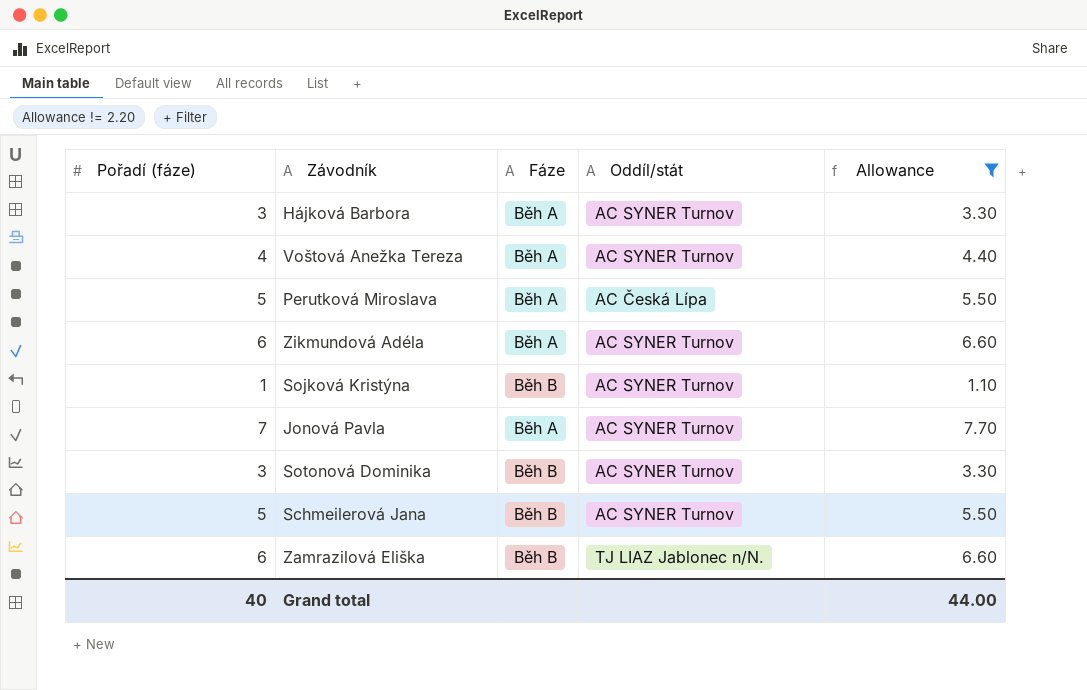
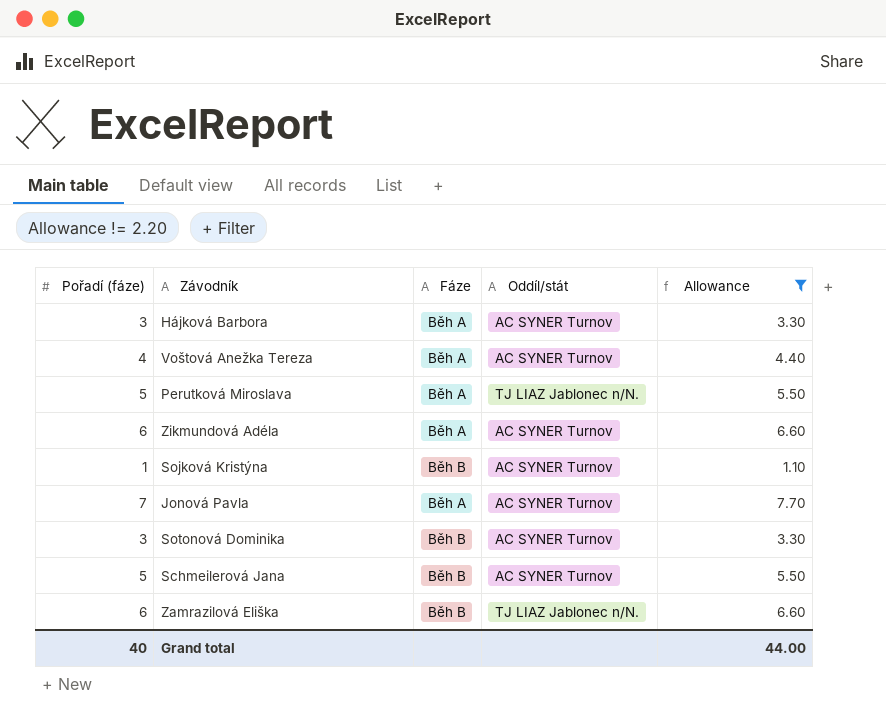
Perutková Miroslava | Oddíl/stát: AC Česká Lípa -> TJ LIAZ Jablonec n/N.

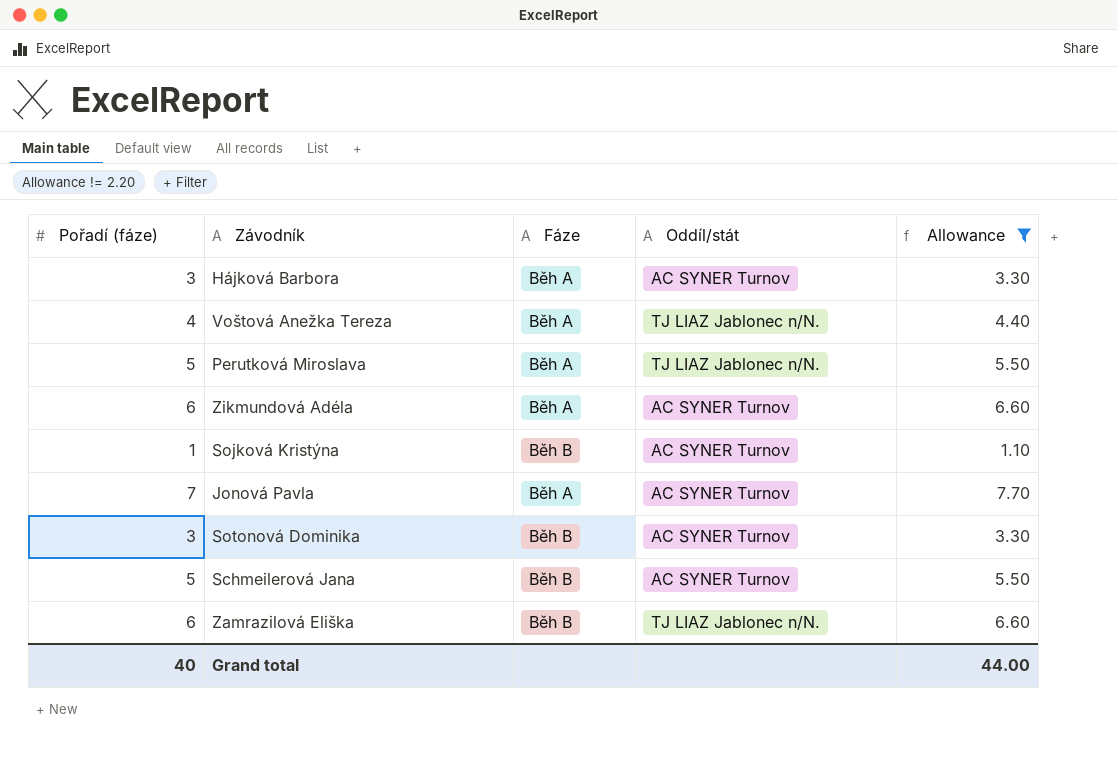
Voštová Anežka Tereza | Oddíl/stát: AC SYNER Turnov -> TJ LIAZ Jablonec n/N.

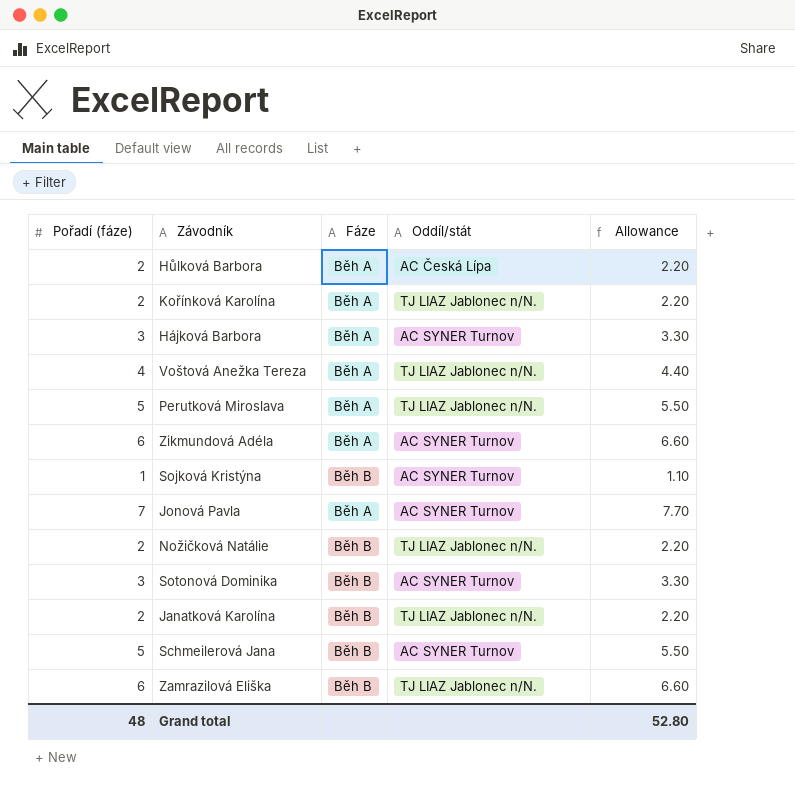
filter: Allowance != 2.20 -> none
Grand total | Pořadí (fáze): 40 -> 48
Grand total | Allowance: 44.00 -> 52.80

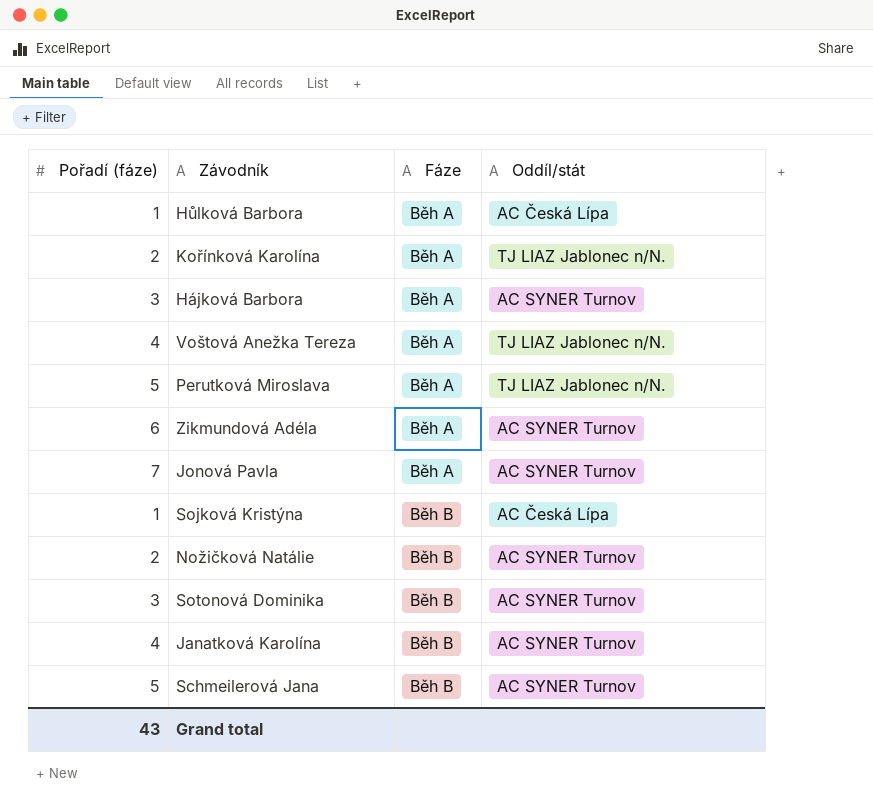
row order: none -> Fáze ascending
column Allowance | formula: [Pořadí (fáze)] * 1.1 -> none
row Zamrazilová Eliška: 6 | Běh B | TJ LIAZ Jablonec n/N. | 6.60 -> none
Hůlková Barbora | Pořadí (fáze): 2 -> 1
Sojková Kristýna | Oddíl/stát: AC SYNER Turnov -> AC Česká Lípa
Nožičková Natálie | Oddíl/stát: TJ LIAZ Jablonec n/N. -> AC SYNER Turnov
Janatková Karolína | Pořadí (fáze): 2 -> 4
Janatková Karolína | Oddíl/stát: TJ LIAZ Jablonec n/N. -> AC SYNER Turnov
Grand total | Pořadí (fáze): 48 -> 43

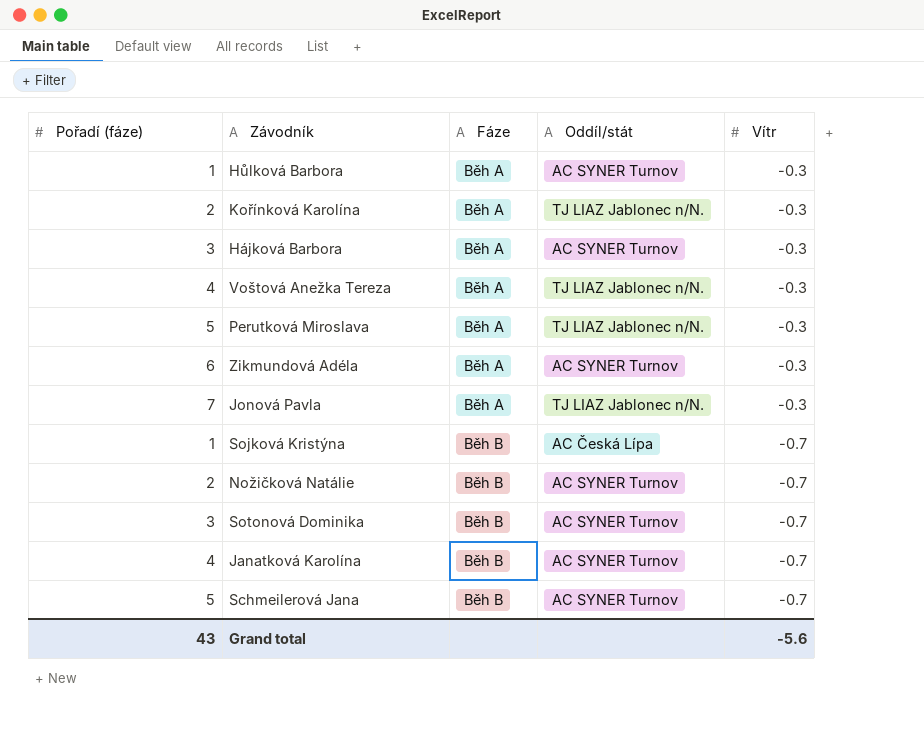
column Vítr | position: none -> 5
Hůlková Barbora | Oddíl/stát: AC Česká Lípa -> AC SYNER Turnov
Jonová Pavla | Oddíl/stát: AC SYNER Turnov -> TJ LIAZ Jablonec n/N.

